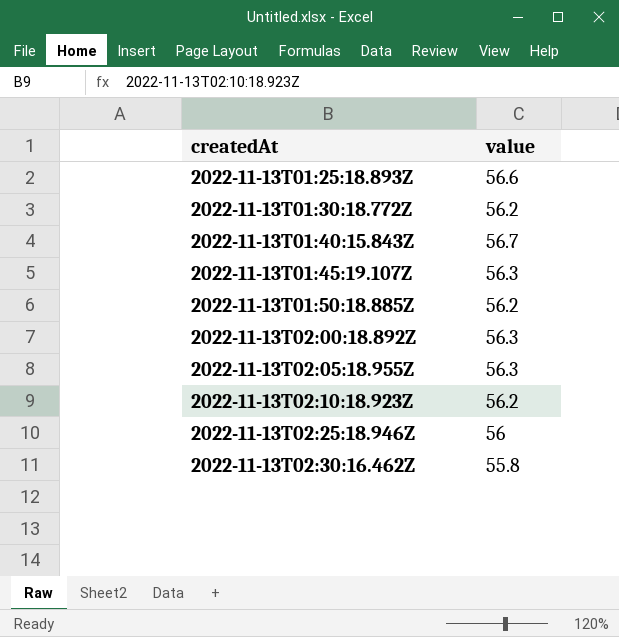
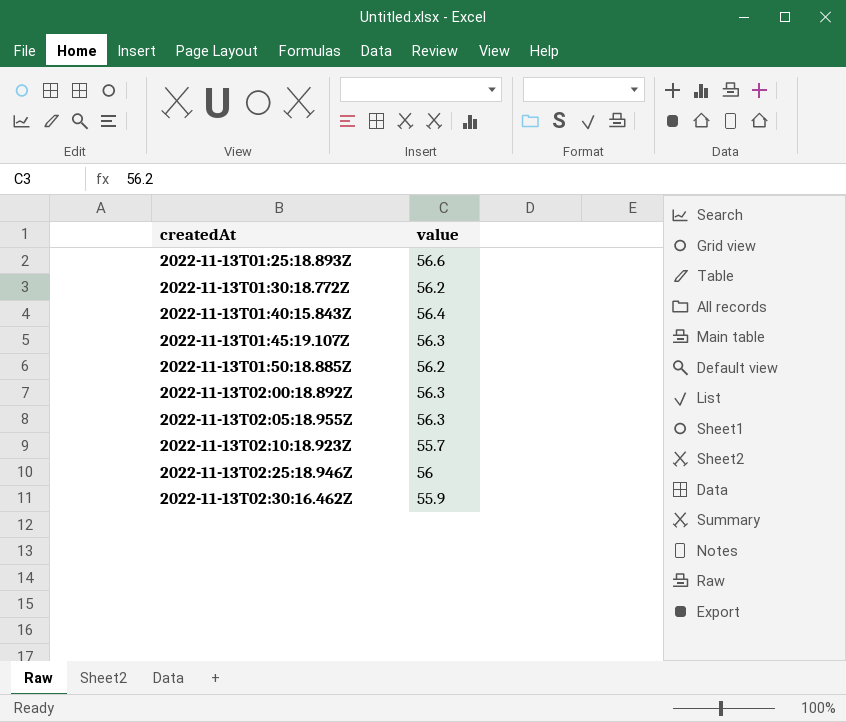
2022-11-13T01:40:15.843Z | value: 56.7 -> 56.4
2022-11-13T02:10:18.923Z | value: 56.2 -> 55.7
2022-11-13T02:30:16.462Z | value: 55.8 -> 55.9

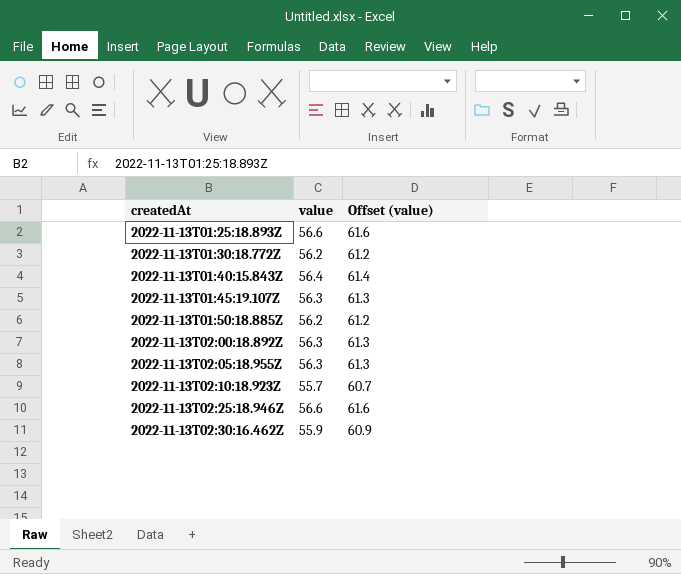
column Offset (value) | formula: none -> [value] + 5
2022-11-13T02:25:18.946Z | value: 56 -> 56.6

